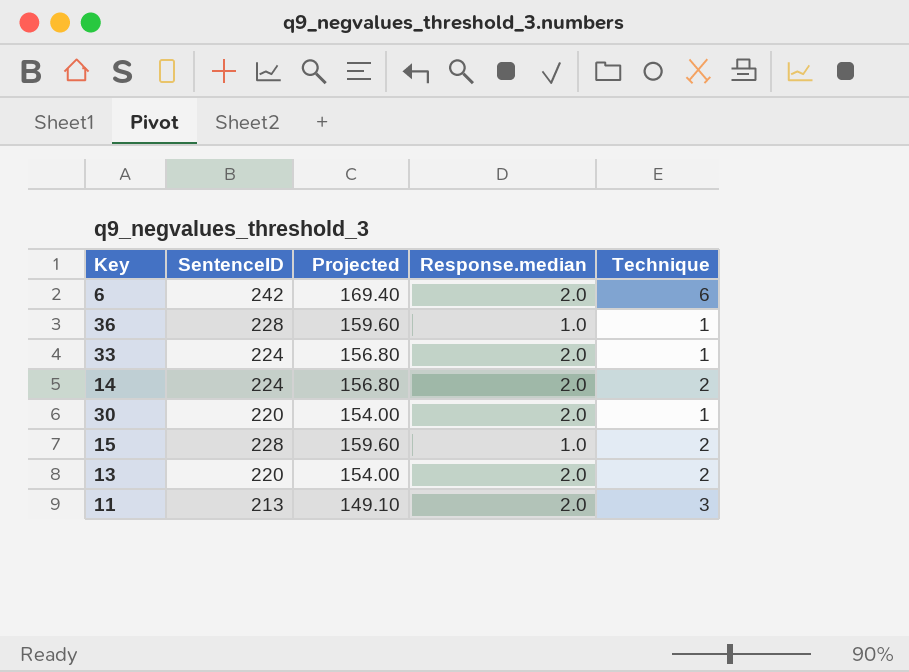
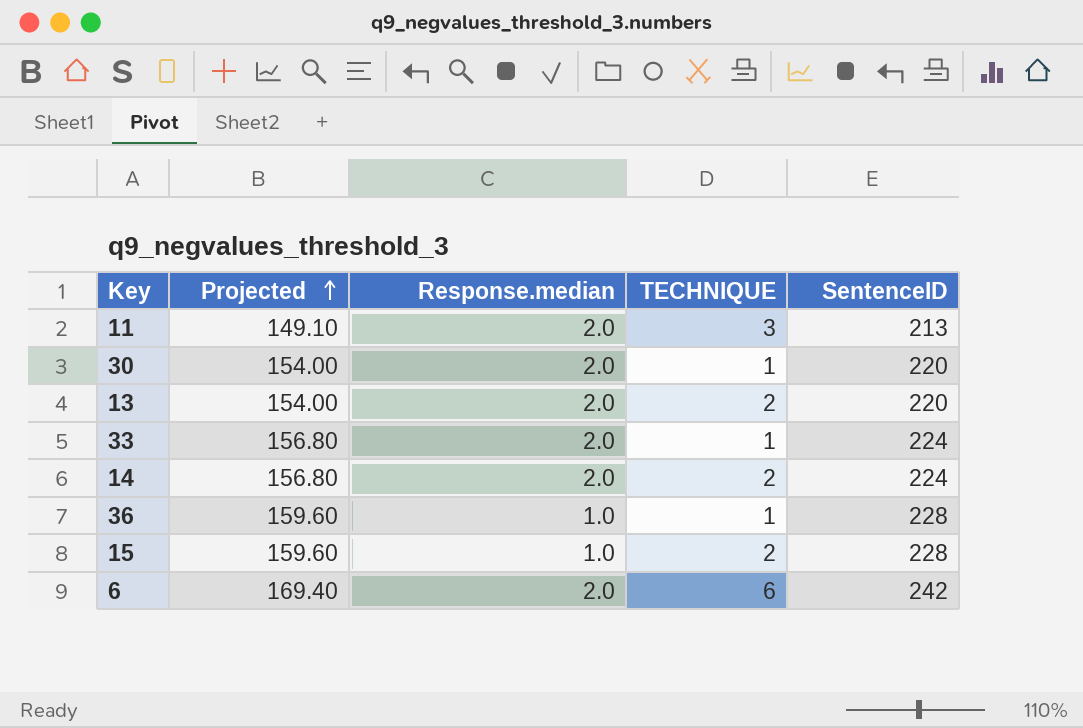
row order: none -> Projected ascending
column name: Technique -> TECHNIQUE
column SentenceID | position: 2 -> 5

